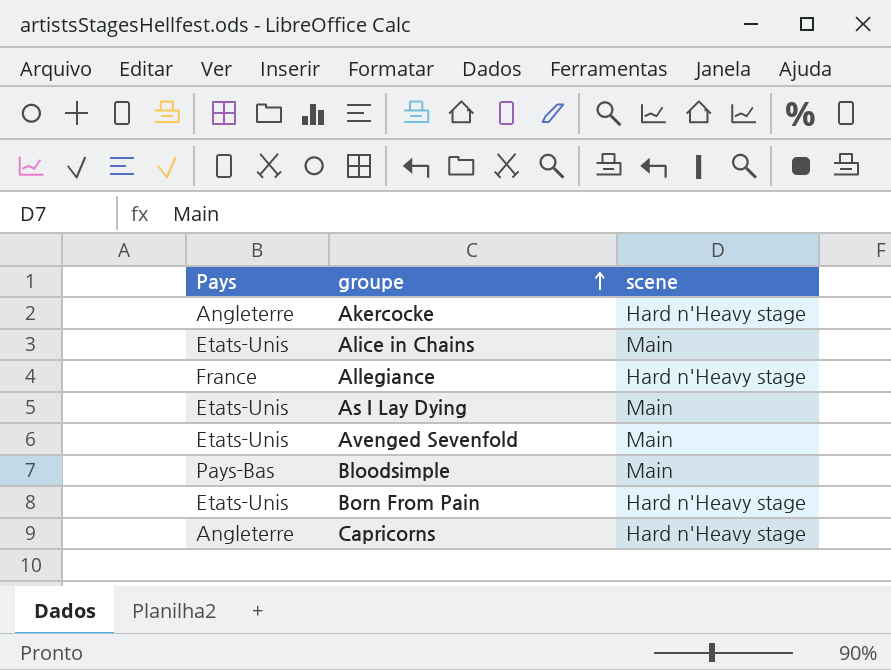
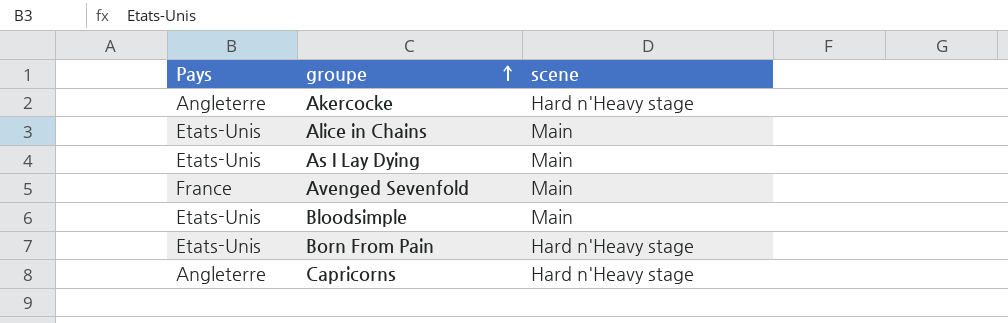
row Allegiance: France | Hard n'Heavy stage -> none
Avenged Sevenfold | Pays: Etats-Unis -> France
Bloodsimple | Pays: Pays-Bas -> Etats-Unis

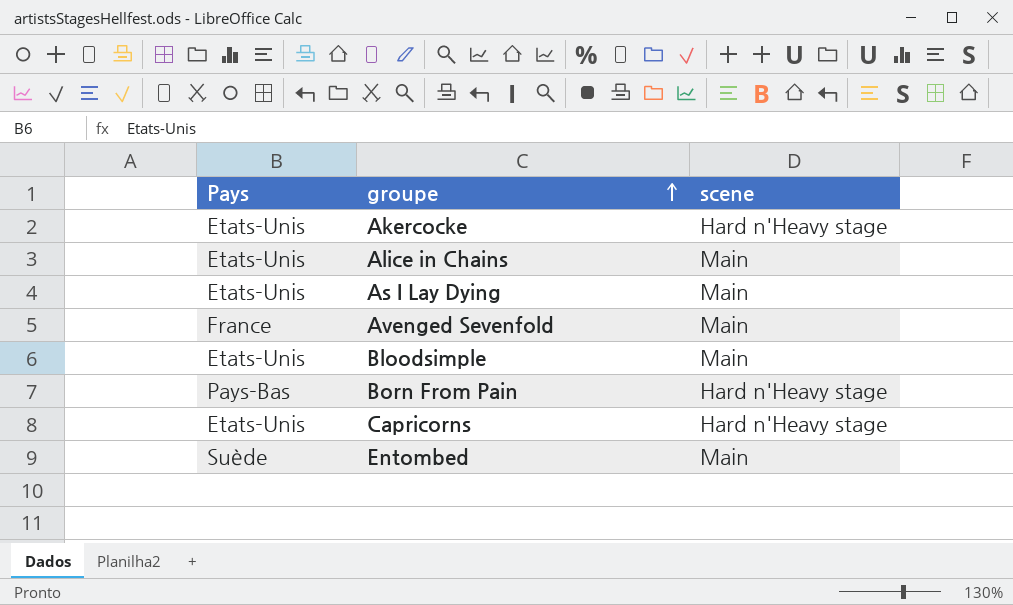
Akercocke | Pays: Angleterre -> Etats-Unis
Born From Pain | Pays: Etats-Unis -> Pays-Bas
Capricorns | Pays: Angleterre -> Etats-Unis
row Entombed: none -> Suède | Main

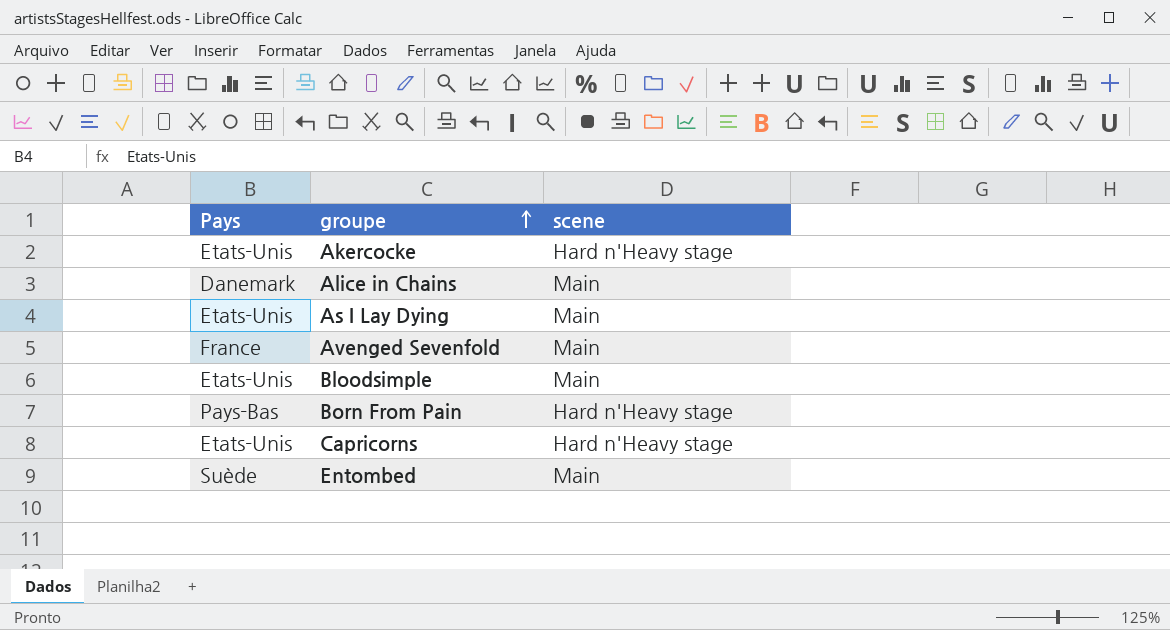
Alice in Chains | Pays: Etats-Unis -> Danemark

